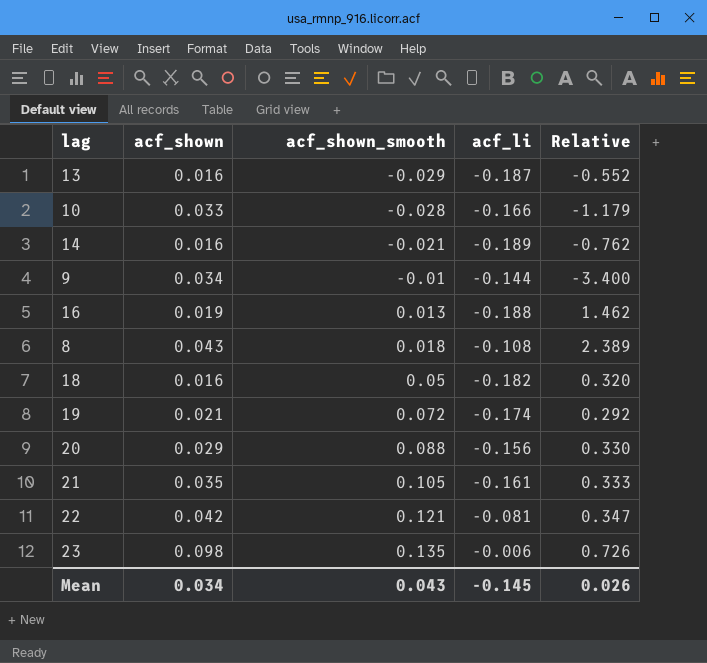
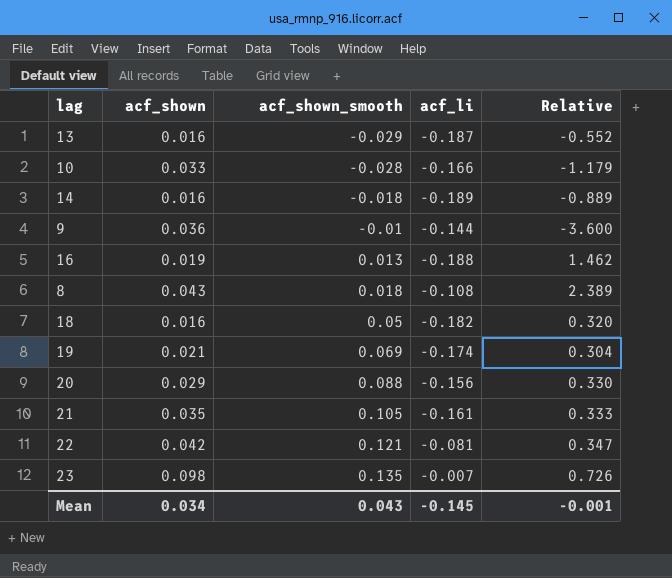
14 | acf_shown_smooth: -0.021 -> -0.018
14 | Relative: -0.762 -> -0.889
9 | acf_shown: 0.034 -> 0.036
9 | Relative: -3.400 -> -3.600
19 | acf_shown_smooth: 0.072 -> 0.069
19 | Relative: 0.292 -> 0.304
23 | acf_li: -0.006 -> -0.007
Mean | Relative: 0.026 -> -0.001

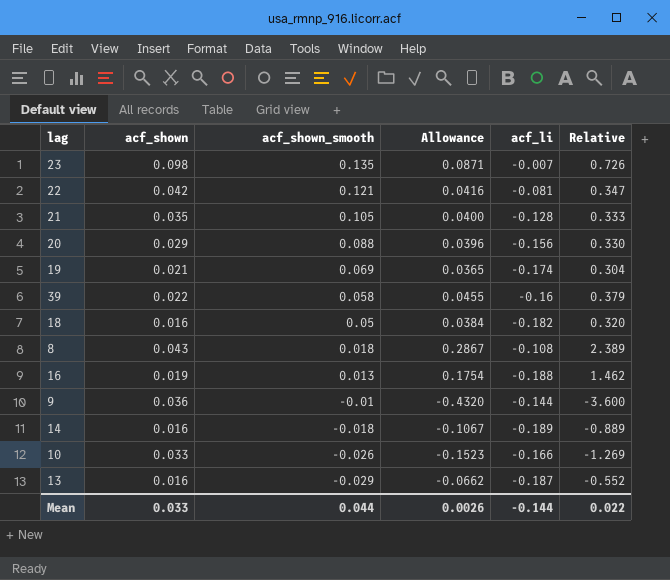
row order: acf_shown_smooth ascending -> acf_shown_smooth descending
column Allowance | formula: none -> [Relative] * 0.12
21 | acf_li: -0.161 -> -0.128
row 39: none -> 0.022 | 0.058 | 0.0455 | -0.16 | 0.379
10 | acf_shown_smooth: -0.028 -> -0.026
10 | Relative: -1.179 -> -1.269
Mean | acf_shown: 0.034 -> 0.033
Mean | acf_shown_smooth: 0.043 -> 0.044
Mean | acf_li: -0.145 -> -0.144
Mean | Relative: -0.001 -> 0.022

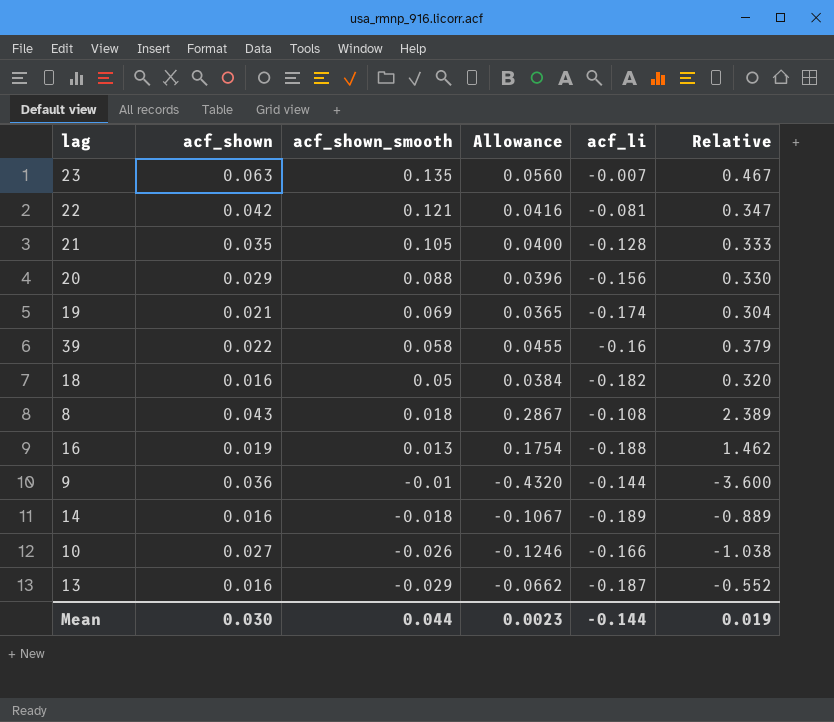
23 | acf_shown: 0.098 -> 0.063
23 | Allowance: 0.0871 -> 0.0560
23 | Relative: 0.726 -> 0.467
10 | acf_shown: 0.033 -> 0.027
10 | Allowance: -0.1523 -> -0.1246
10 | Relative: -1.269 -> -1.038
Mean | acf_shown: 0.033 -> 0.030
Mean | Allowance: 0.0026 -> 0.0023
Mean | Relative: 0.022 -> 0.019

